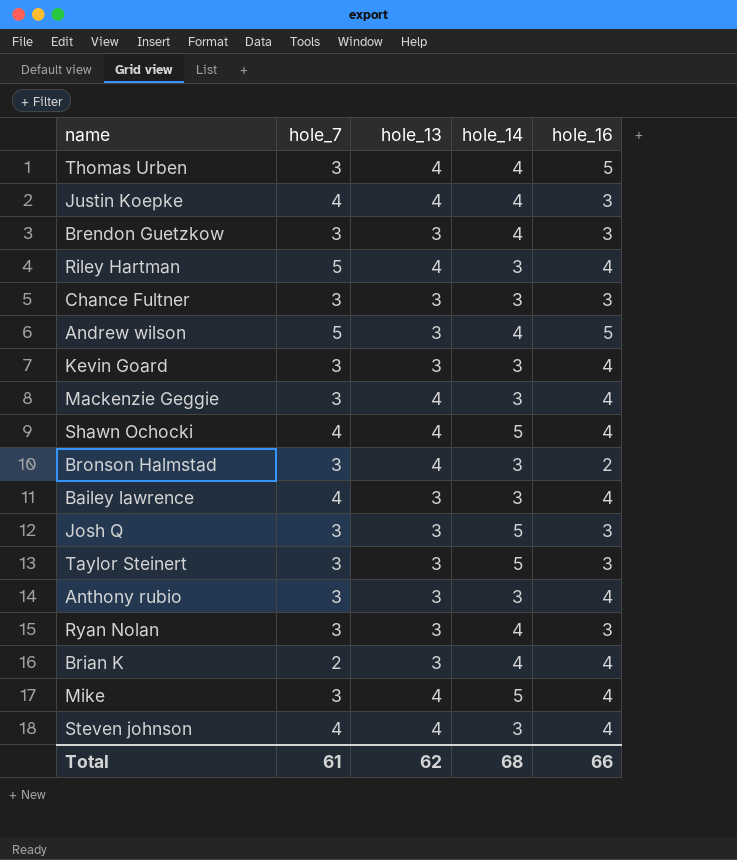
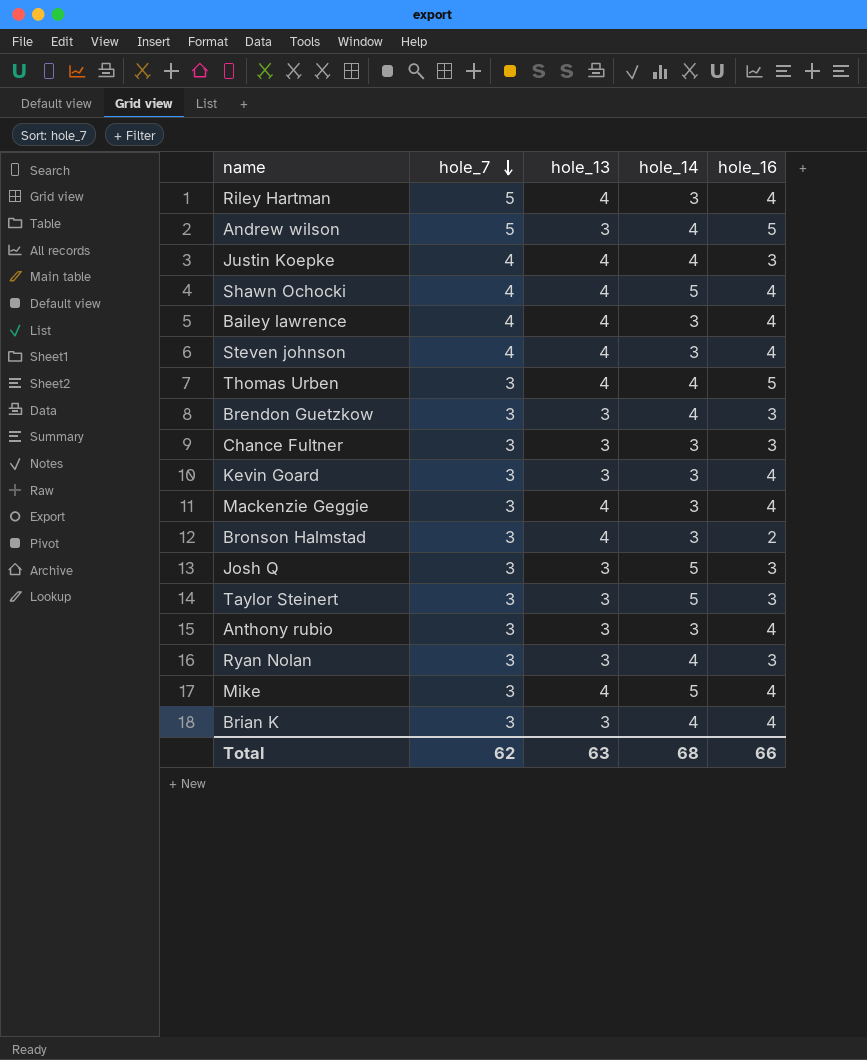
row order: none -> hole_7 descending
Bailey lawrence | hole_13: 3 -> 4
Brian K | hole_7: 2 -> 3
Total | hole_7: 61 -> 62
Total | hole_13: 62 -> 63

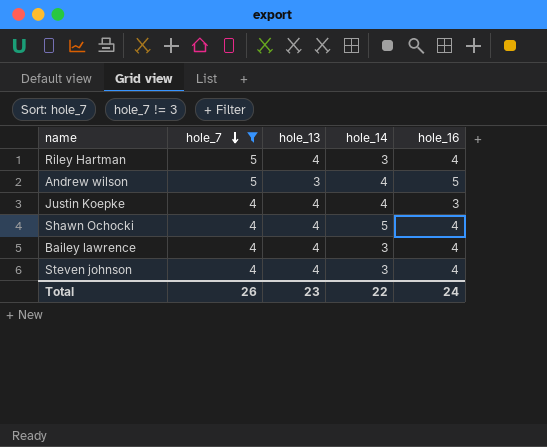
filter: none -> hole_7 != 3
Total | hole_7: 62 -> 26
Total | hole_13: 63 -> 23
Total | hole_14: 68 -> 22
Total | hole_16: 66 -> 24

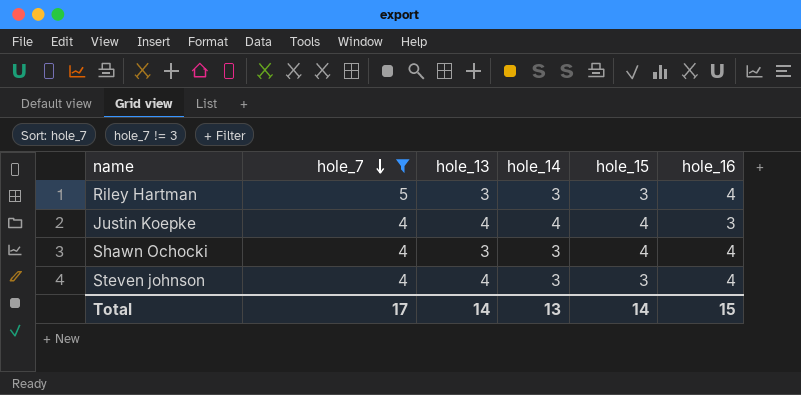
column hole_15 | position: none -> 5
row Andrew wilson: 5 | 3 | 4 | 5 -> none
row Bailey lawrence: 4 | 4 | 3 | 4 -> none
Riley Hartman | hole_13: 4 -> 3
Shawn Ochocki | hole_13: 4 -> 3
Shawn Ochocki | hole_14: 5 -> 3
Total | hole_7: 26 -> 17
Total | hole_13: 23 -> 14
Total | hole_14: 22 -> 13
Total | hole_16: 24 -> 15

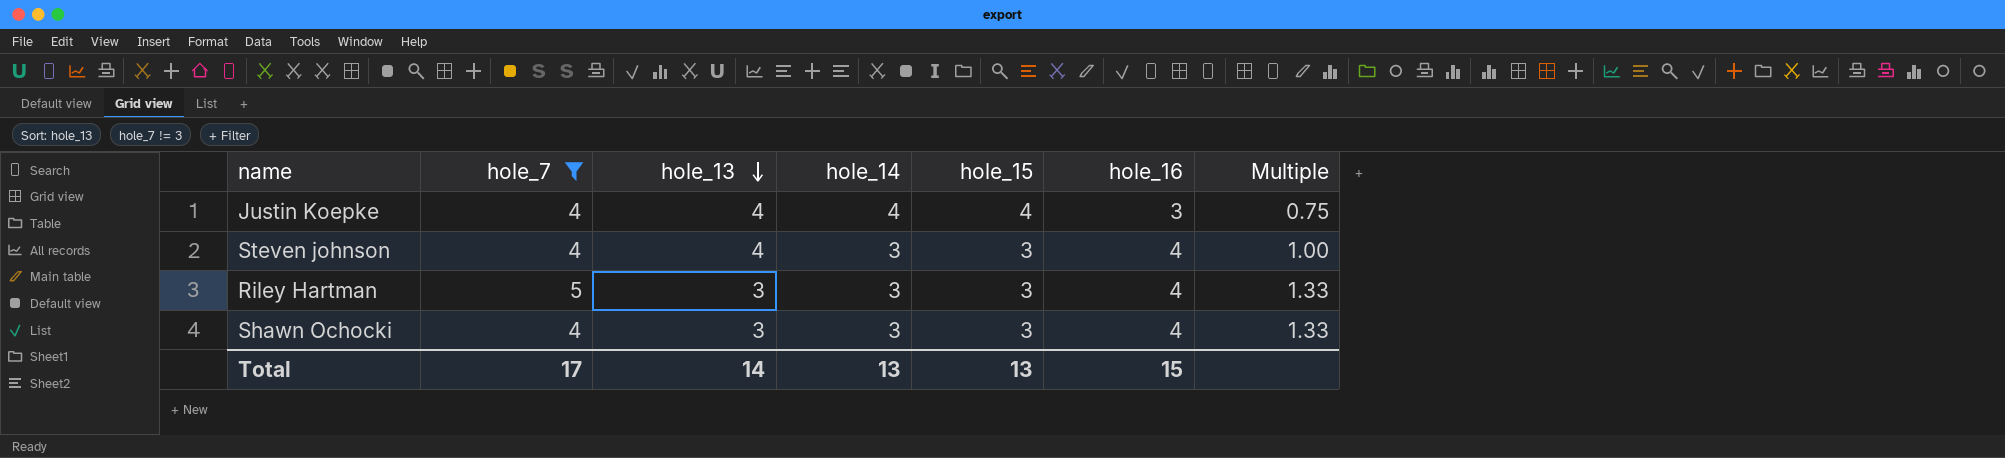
row order: hole_7 descending -> hole_13 descending
column Multiple | formula: none -> [hole_16] / [hole_13]
Shawn Ochocki | hole_15: 4 -> 3
Total | hole_15: 14 -> 13

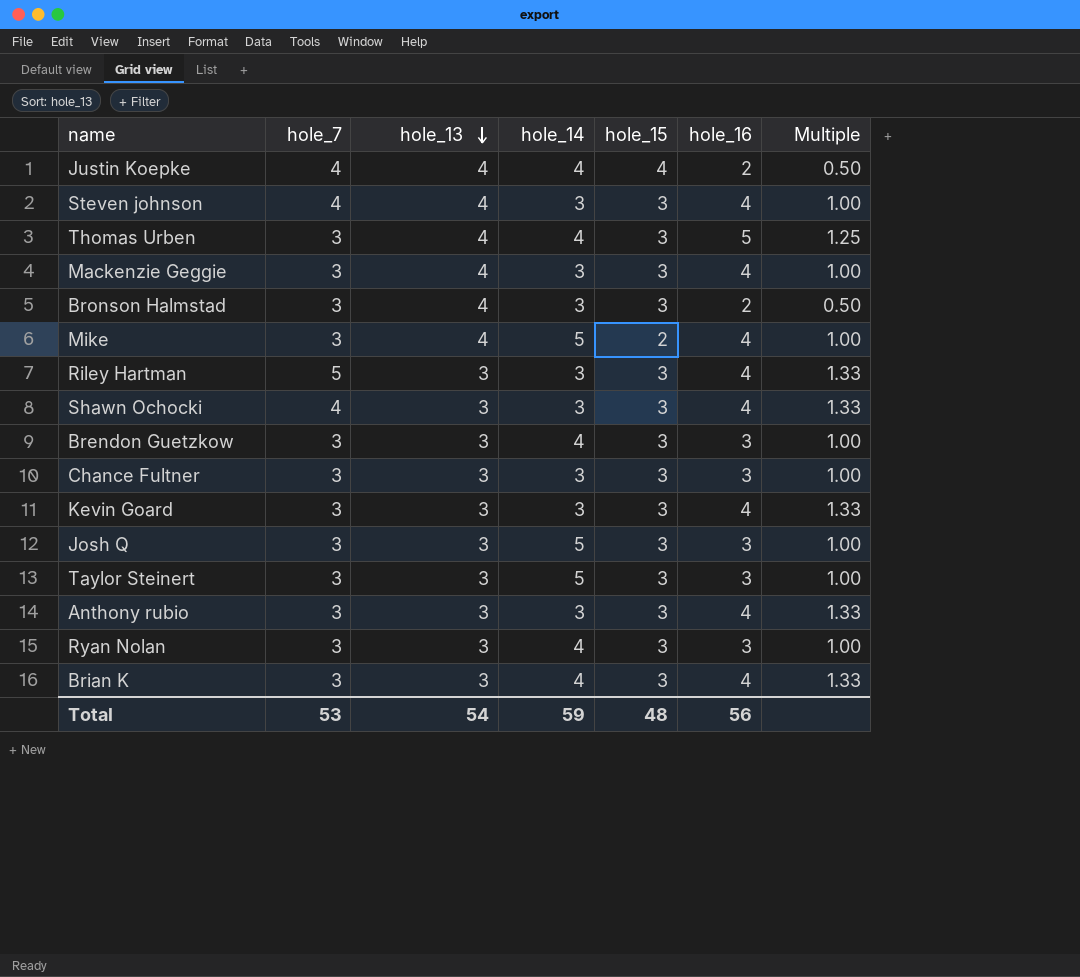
filter: hole_7 != 3 -> none
Justin Koepke | hole_16: 3 -> 2
Justin Koepke | Multiple: 0.75 -> 0.50
Total | hole_7: 17 -> 53
Total | hole_13: 14 -> 54
Total | hole_14: 13 -> 59
Total | hole_15: 13 -> 48
Total | hole_16: 15 -> 56

